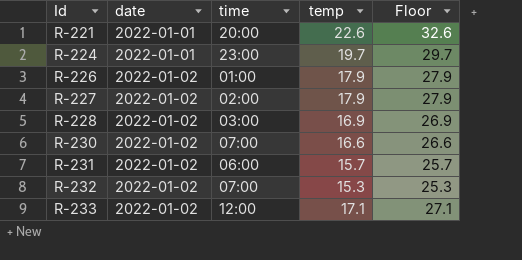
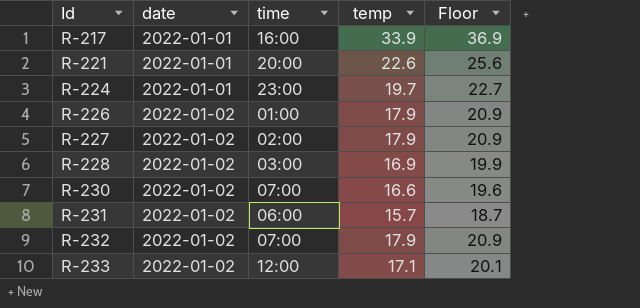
column Floor | formula: [temp] + 10 -> [temp] + 3
row R-217: none -> 2022-01-01 | 16:00 | 33.9 | 36.9
R-232 | temp: 15.3 -> 17.9

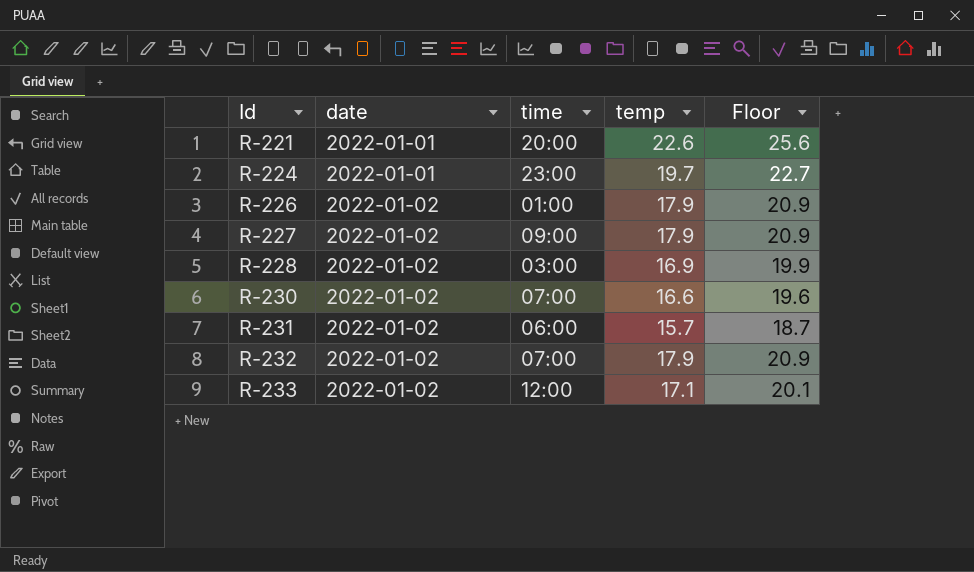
row R-217: 2022-01-01 | 16:00 | 33.9 | 36.9 -> none
R-227 | time: 02:00 -> 09:00

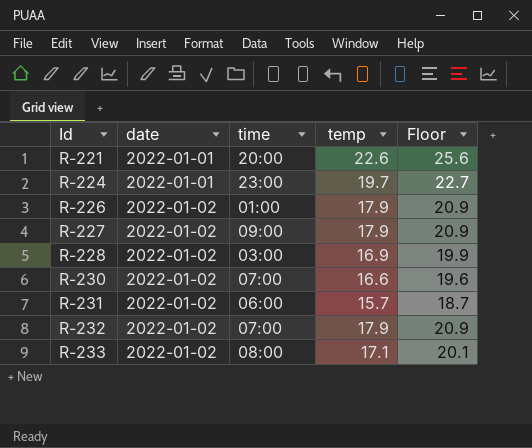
R-233 | time: 12:00 -> 08:00

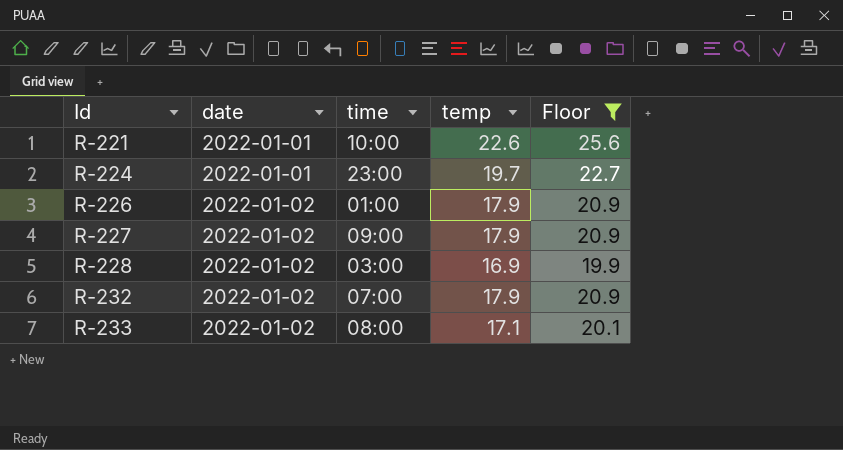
filter: none -> Floor >= 19.9
R-221 | time: 20:00 -> 10:00

